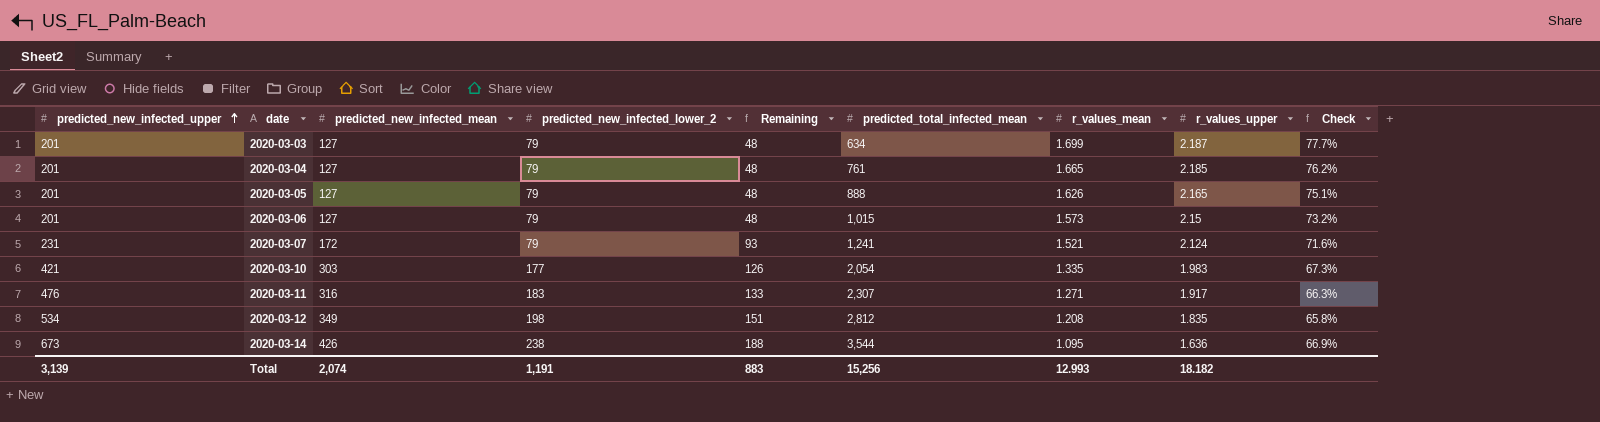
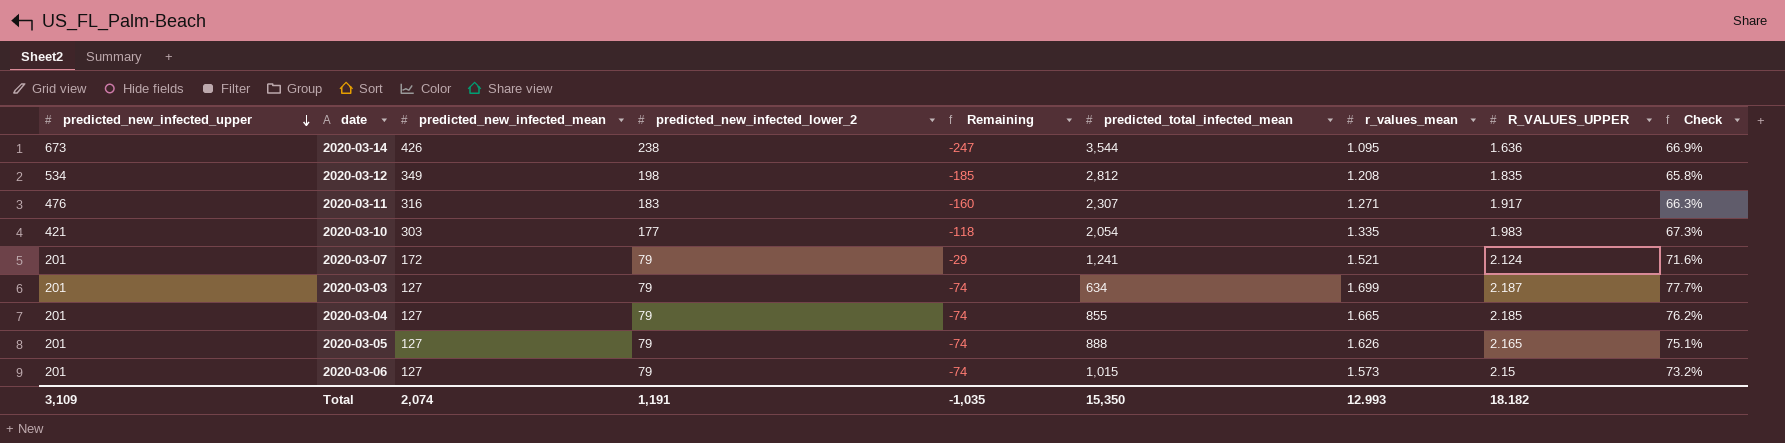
row order: predicted_new_infected_upper ascending -> predicted_new_infected_upper descending
column Remaining | formula: [predicted_new_infected_mean] - [predicted_new_infected_lower_2] -> [predicted_new_infected_mean] - [predicted_new_infected_upper]
column name: r_values_upper -> R_VALUES_UPPER
2020-03-07 | predicted_new_infected_upper: 231 -> 201
2020-03-04 | predicted_total_infected_mean: 761 -> 855
Total | predicted_new_infected_upper: 3,139 -> 3,109
Total | Remaining: 883 -> -1,035
Total | predicted_total_infected_mean: 15,256 -> 15,350

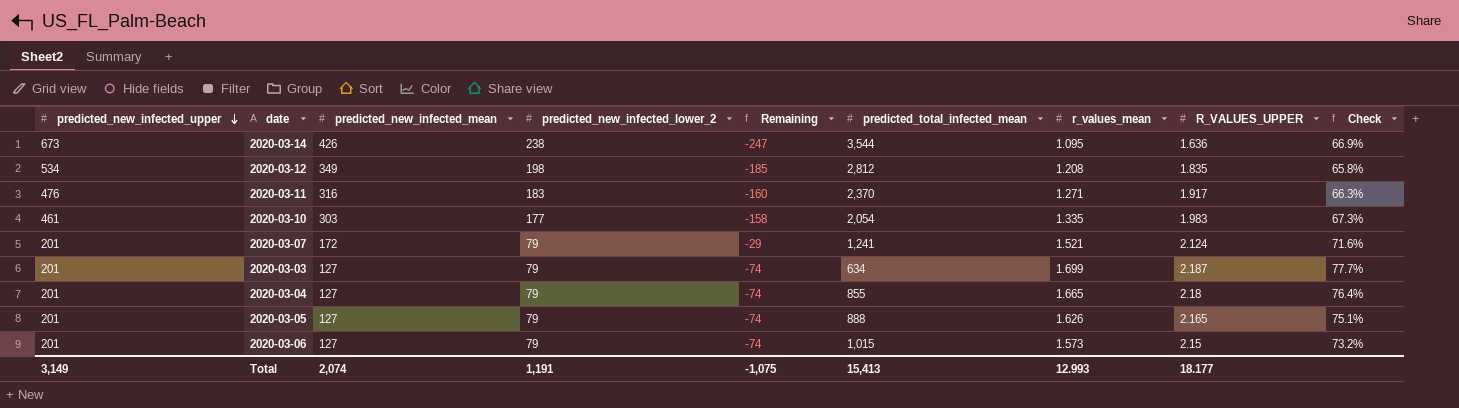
2020-03-11 | predicted_total_infected_mean: 2,307 -> 2,370
2020-03-10 | predicted_new_infected_upper: 421 -> 461
2020-03-10 | Remaining: -118 -> -158
2020-03-04 | R_VALUES_UPPER: 2.185 -> 2.18
2020-03-04 | Check: 76.2% -> 76.4%
Total | predicted_new_infected_upper: 3,109 -> 3,149
Total | Remaining: -1,035 -> -1,075
Total | predicted_total_infected_mean: 15,350 -> 15,413
Total | R_VALUES_UPPER: 18.182 -> 18.177

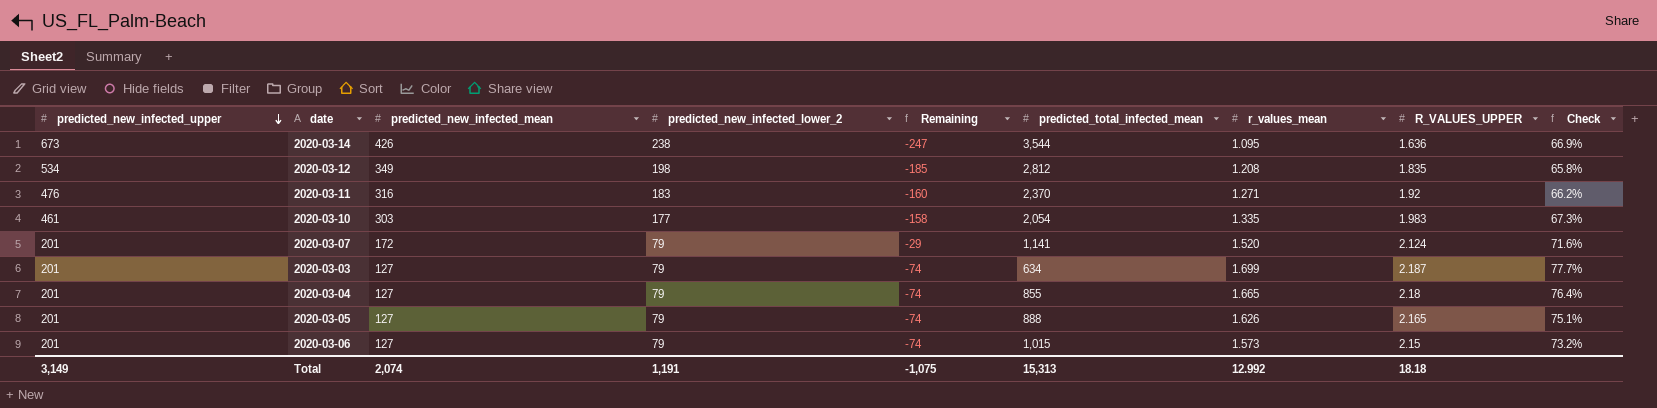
2020-03-11 | R_VALUES_UPPER: 1.917 -> 1.92
2020-03-11 | Check: 66.3% -> 66.2%
2020-03-07 | predicted_total_infected_mean: 1,241 -> 1,141
2020-03-07 | r_values_mean: 1.521 -> 1.520
Total | predicted_total_infected_mean: 15,413 -> 15,313
Total | r_values_mean: 12.993 -> 12.992
Total | R_VALUES_UPPER: 18.177 -> 18.18

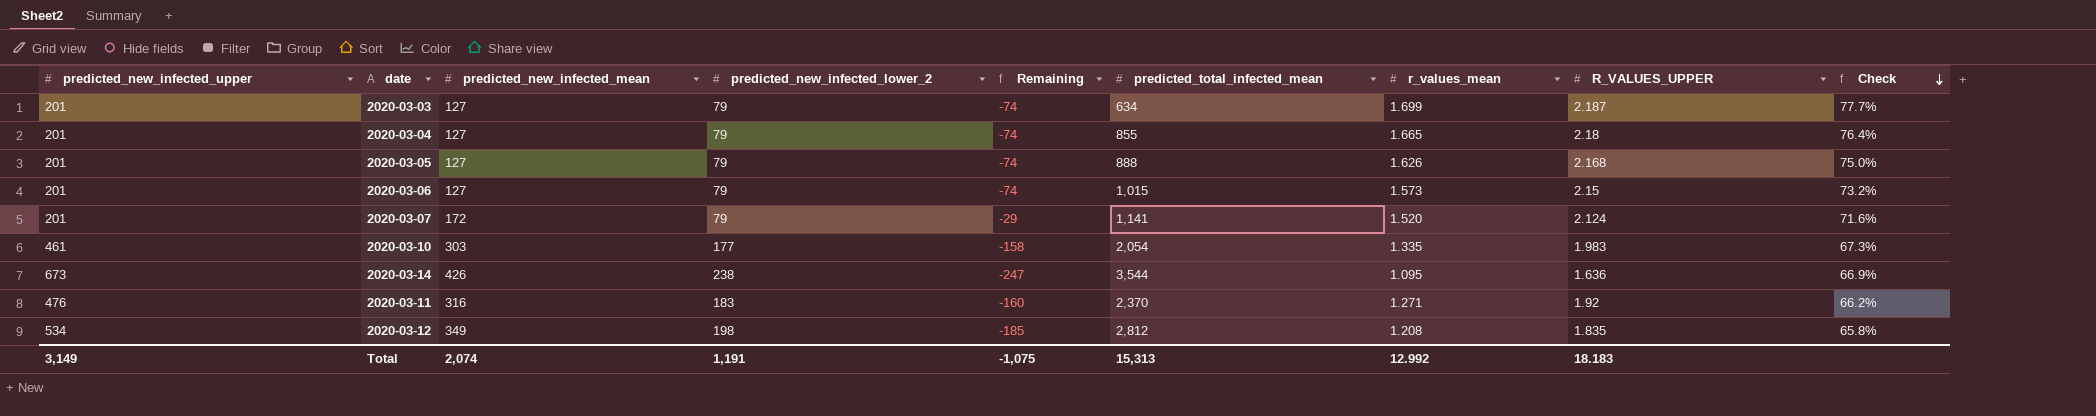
row order: predicted_new_infected_upper descending -> Check descending
2020-03-05 | R_VALUES_UPPER: 2.165 -> 2.168
2020-03-05 | Check: 75.1% -> 75.0%
Total | R_VALUES_UPPER: 18.18 -> 18.183

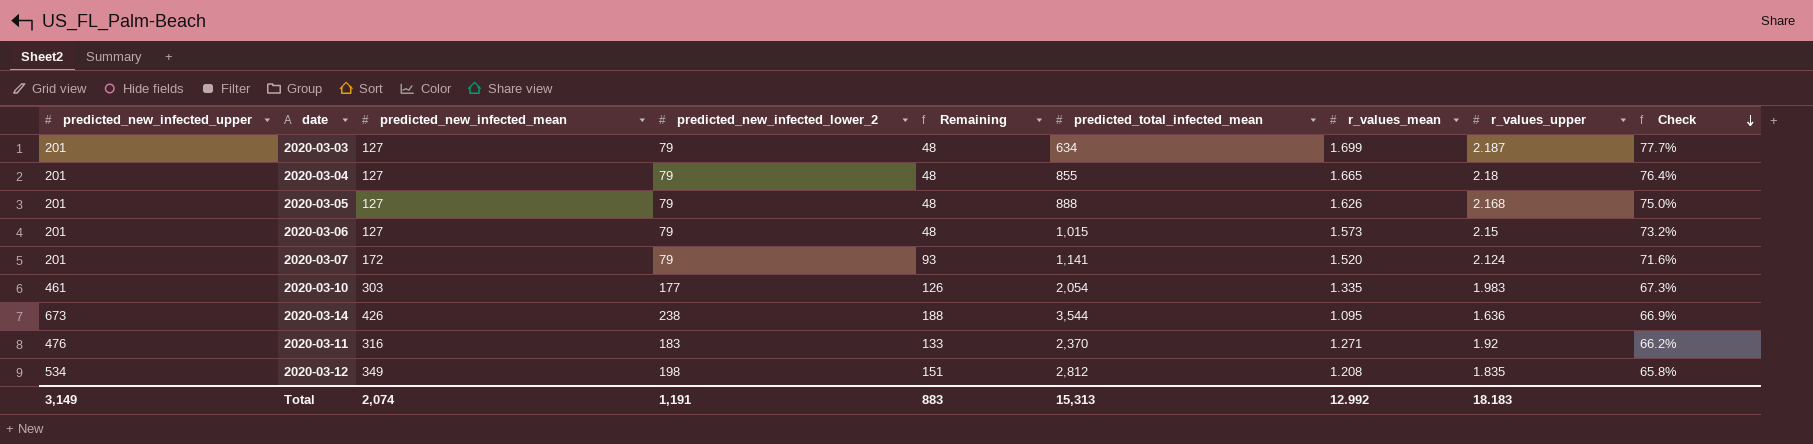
column Remaining | formula: [predicted_new_infected_mean] - [predicted_new_infected_upper] -> [predicted_new_infected_mean] - [predicted_new_infected_lower_2]
column name: R_VALUES_UPPER -> r_values_upper
Total | Remaining: -1,075 -> 883

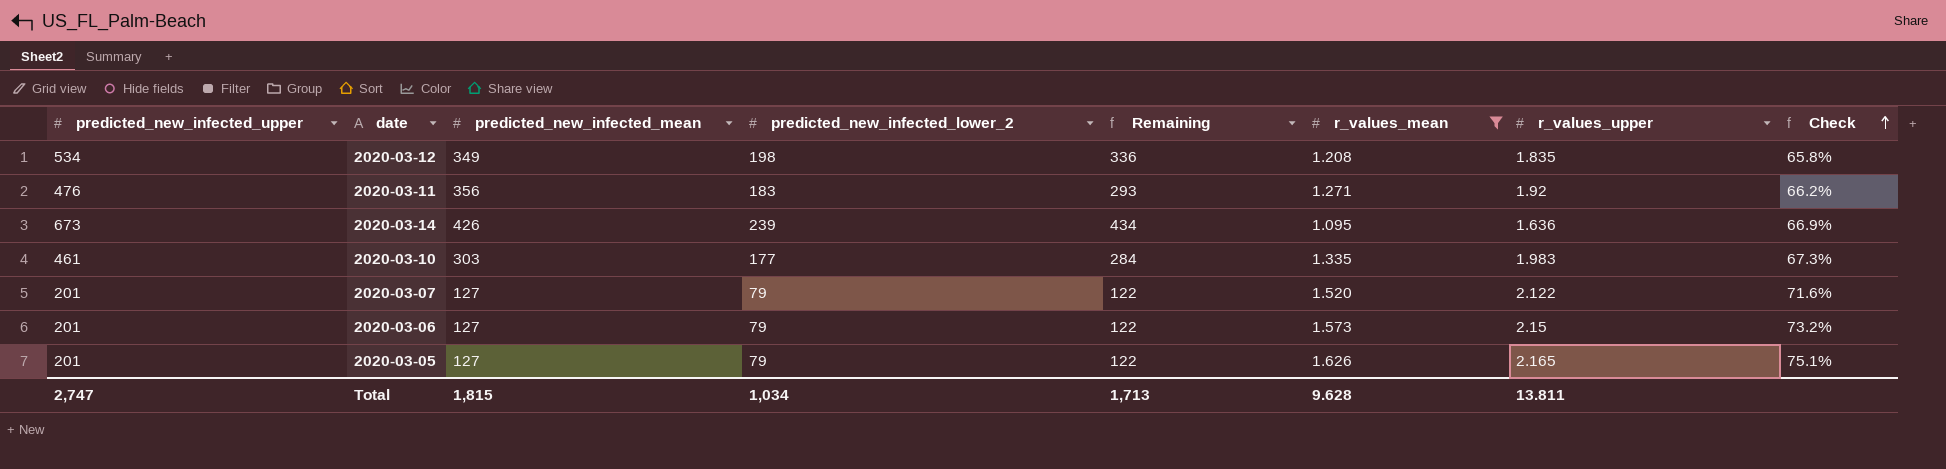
filter: none -> r_values_mean <= 1.626
row order: Check descending -> Check ascending
column predicted_total_infected_mean | position: 6 -> none
column Remaining | formula: [predicted_new_infected_mean] - [predicted_new_infected_lower_2] -> [predicted_new_infected_upper] - [predicted_new_infected_lower_2]
2020-03-11 | predicted_new_infected_mean: 316 -> 356
2020-03-14 | predicted_new_infected_lower_2: 238 -> 239
2020-03-07 | predicted_new_infected_mean: 172 -> 127
2020-03-07 | r_values_upper: 2.124 -> 2.122
2020-03-05 | r_values_upper: 2.168 -> 2.165
2020-03-05 | Check: 75.0% -> 75.1%
Total | predicted_new_infected_upper: 3,149 -> 2,747
Total | predicted_new_infected_mean: 2,074 -> 1,815
Total | predicted_new_infected_lower_2: 1,191 -> 1,034
Total | Remaining: 883 -> 1,713
Total | r_values_mean: 12.992 -> 9.628
Total | r_values_upper: 18.183 -> 13.811

